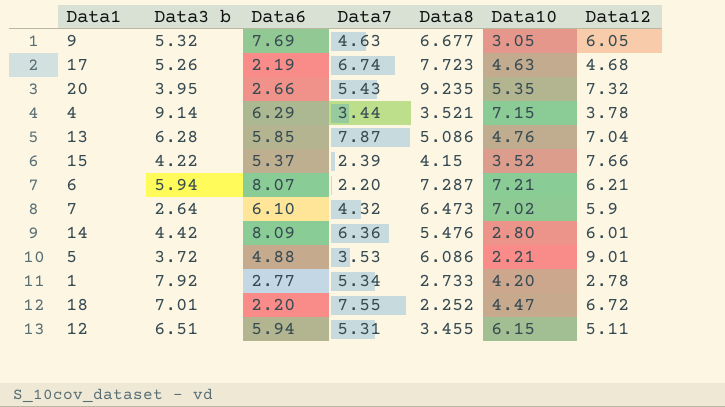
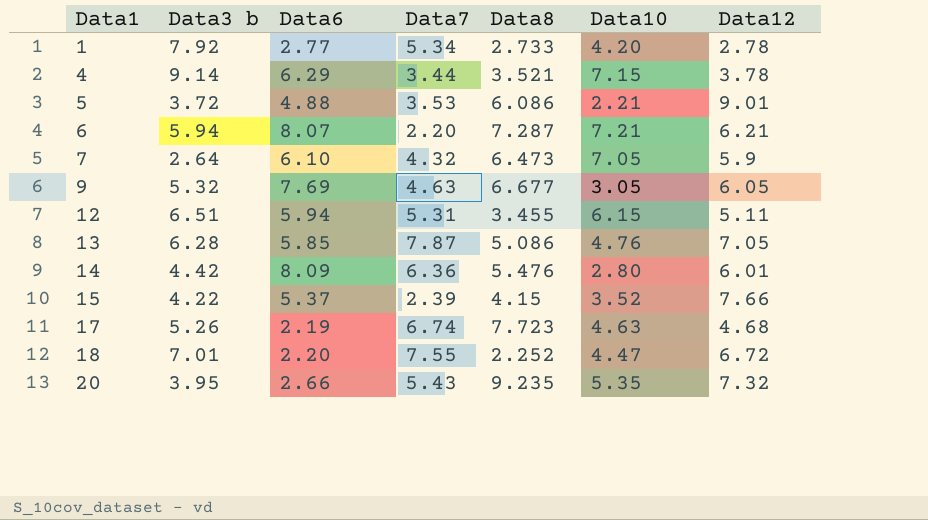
row order: none -> Data1 ascending
7 | Data10: 7.02 -> 7.05
13 | Data12: 7.04 -> 7.05

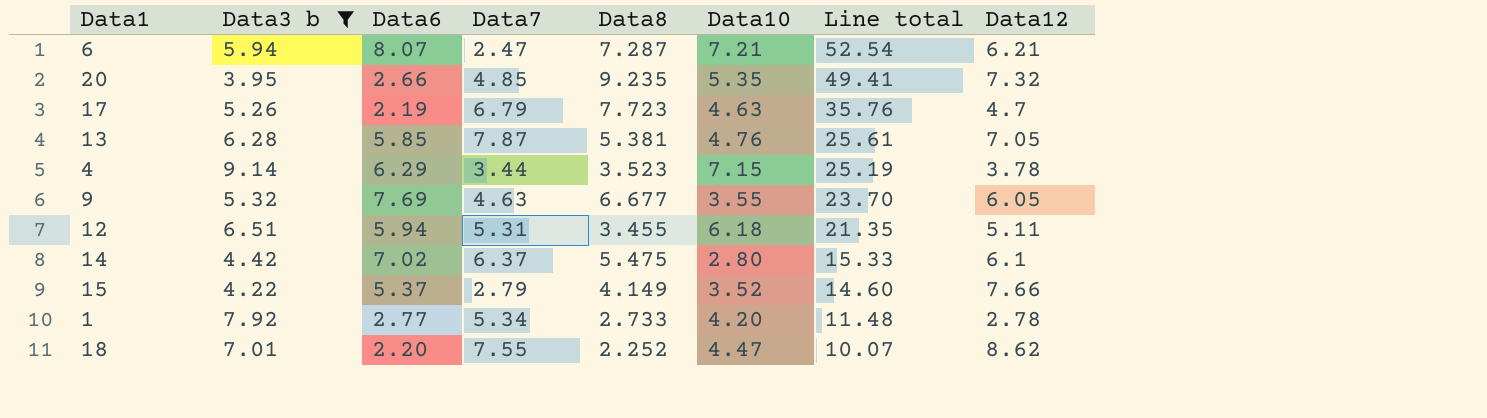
filter: none -> Data3 b >= 3.95
row order: Data1 ascending -> Line total descending
column Line total | formula: none -> [Data8] * [Data10]
6 | Data7: 2.20 -> 2.47
20 | Data7: 5.43 -> 4.85
17 | Data7: 6.74 -> 6.79
17 | Data12: 4.68 -> 4.7
13 | Data8: 5.086 -> 5.381
4 | Data8: 3.521 -> 3.523
9 | Data10: 3.05 -> 3.55
12 | Data10: 6.15 -> 6.18
14 | Data6: 8.09 -> 7.02
14 | Data7: 6.36 -> 6.37
14 | Data8: 5.476 -> 5.475
14 | Data12: 6.01 -> 6.1
15 | Data7: 2.39 -> 2.79
15 | Data8: 4.15 -> 4.149
18 | Data12: 6.72 -> 8.62

